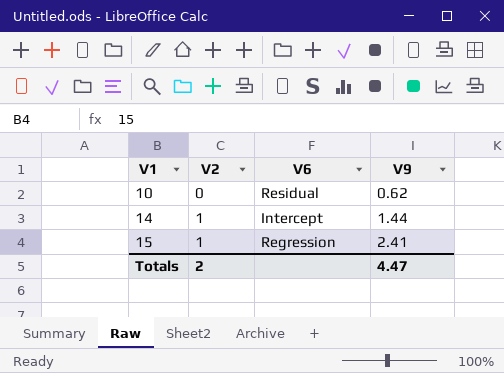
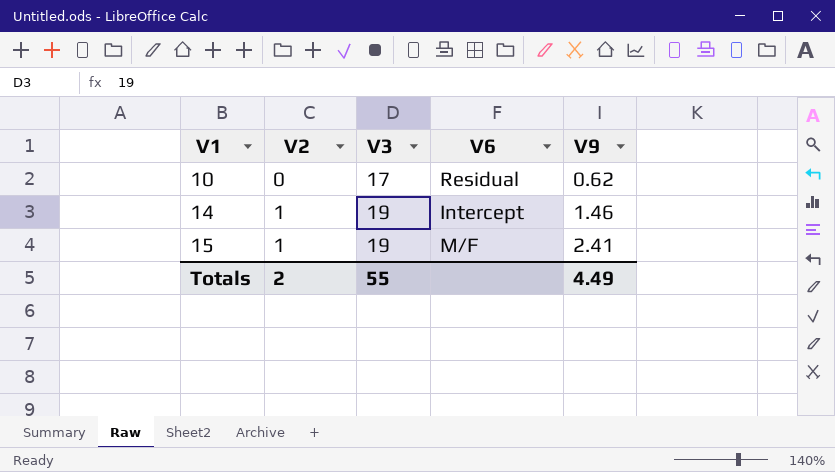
column V3 | position: none -> 3
14 | V9: 1.44 -> 1.46
15 | V6: Regression -> M/F
Totals | V9: 4.47 -> 4.49

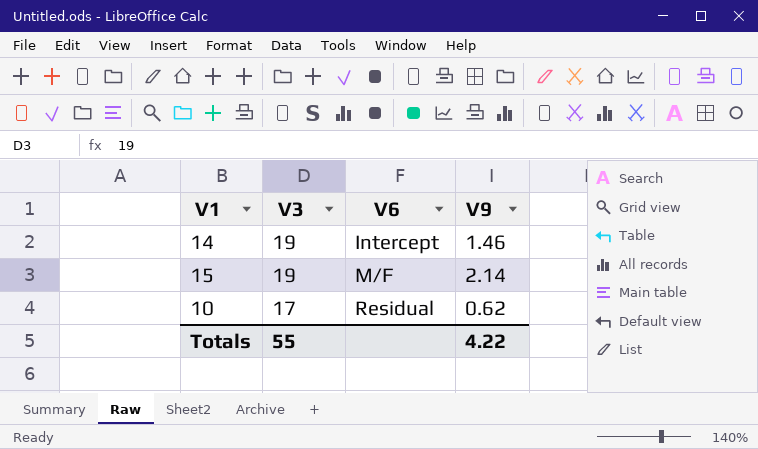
row order: V1 ascending -> V3 descending
column V2 | position: 2 -> none
15 | V9: 2.41 -> 2.14
Totals | V9: 4.49 -> 4.22

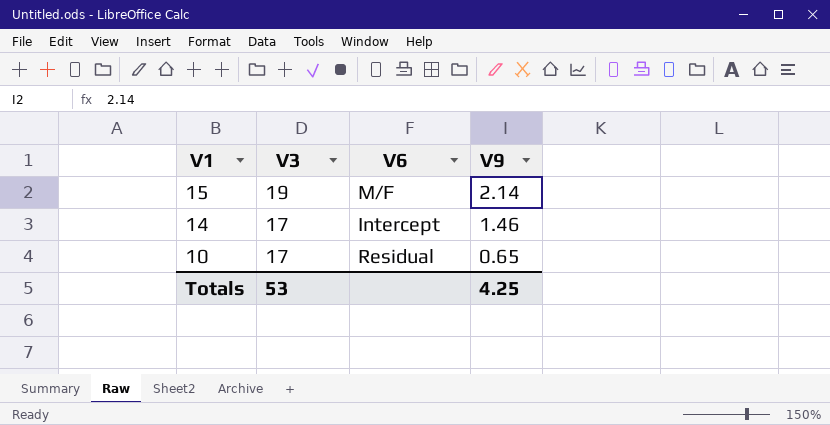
row order: V3 descending -> V1 descending
14 | V3: 19 -> 17
10 | V9: 0.62 -> 0.65
Totals | V3: 55 -> 53
Totals | V9: 4.22 -> 4.25

